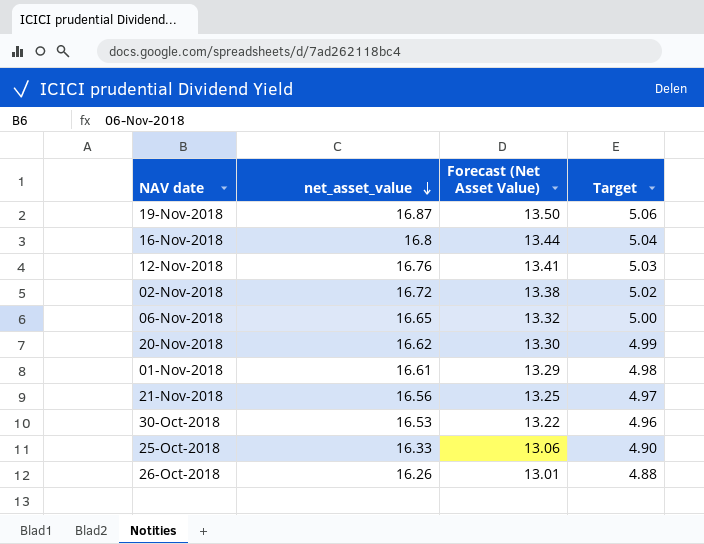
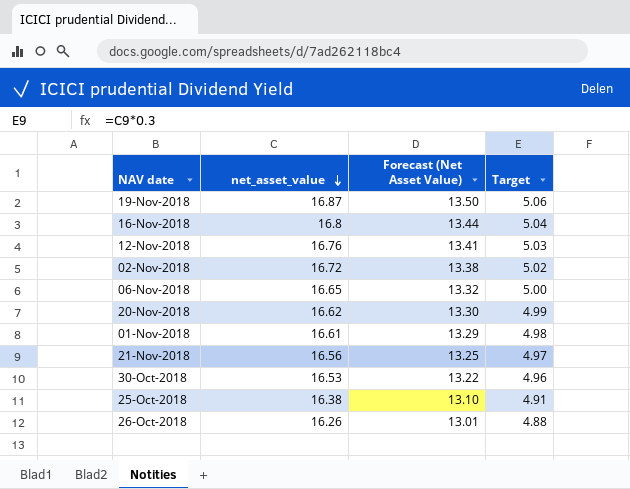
25-Oct-2018 | net_asset_value: 16.33 -> 16.38
25-Oct-2018 | Forecast (Net Asset Value): 13.06 -> 13.10
25-Oct-2018 | Target: 4.90 -> 4.91

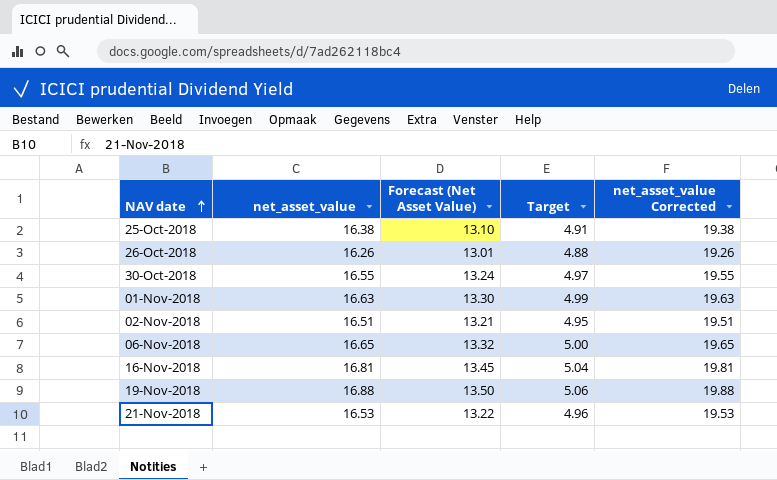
row order: net_asset_value descending -> NAV date ascending
column net_asset_value Corrected | formula: none -> [net_asset_value] + 3
row 12-Nov-2018: 16.76 | 13.41 | 5.03 -> none
row 20-Nov-2018: 16.62 | 13.30 | 4.99 -> none
30-Oct-2018 | net_asset_value: 16.53 -> 16.55
30-Oct-2018 | Forecast (Net Asset Value): 13.22 -> 13.24
30-Oct-2018 | Target: 4.96 -> 4.97
01-Nov-2018 | net_asset_value: 16.61 -> 16.63
01-Nov-2018 | Forecast (Net Asset Value): 13.29 -> 13.30
01-Nov-2018 | Target: 4.98 -> 4.99
02-Nov-2018 | net_asset_value: 16.72 -> 16.51
02-Nov-2018 | Forecast (Net Asset Value): 13.38 -> 13.21
02-Nov-2018 | Target: 5.02 -> 4.95
16-Nov-2018 | net_asset_value: 16.8 -> 16.81
16-Nov-2018 | Forecast (Net Asset Value): 13.44 -> 13.45
19-Nov-2018 | net_asset_value: 16.87 -> 16.88
21-Nov-2018 | net_asset_value: 16.56 -> 16.53
21-Nov-2018 | Forecast (Net Asset Value): 13.25 -> 13.22
21-Nov-2018 | Target: 4.97 -> 4.96

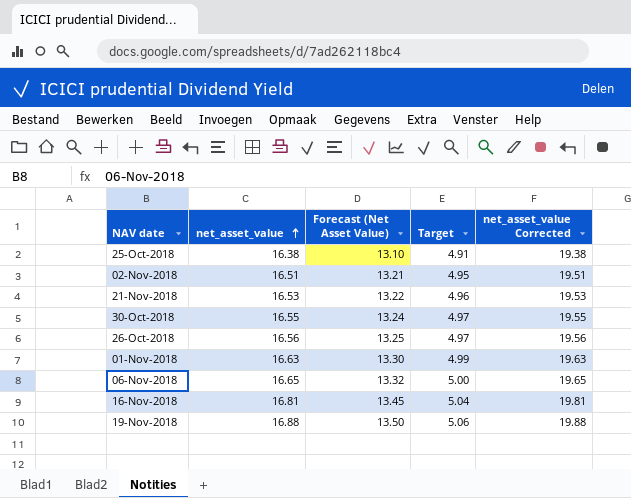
row order: NAV date ascending -> net_asset_value ascending
26-Oct-2018 | net_asset_value: 16.26 -> 16.56
26-Oct-2018 | Forecast (Net Asset Value): 13.01 -> 13.25
26-Oct-2018 | Target: 4.88 -> 4.97
26-Oct-2018 | net_asset_value Corrected: 19.26 -> 19.56

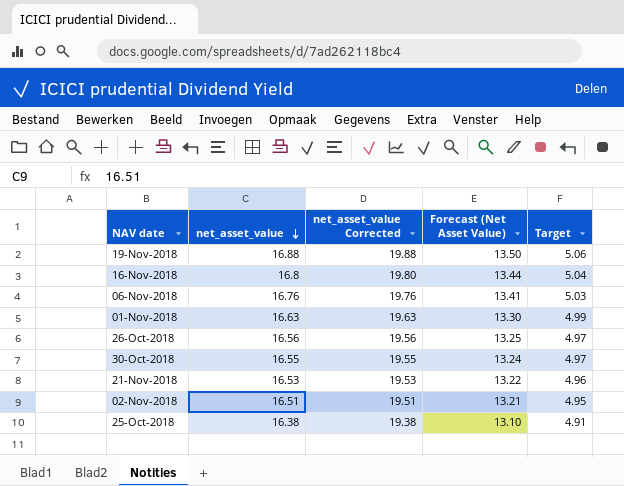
row order: net_asset_value ascending -> net_asset_value descending
column net_asset_value Corrected | position: 5 -> 3
16-Nov-2018 | net_asset_value: 16.81 -> 16.8
16-Nov-2018 | net_asset_value Corrected: 19.81 -> 19.80
16-Nov-2018 | Forecast (Net Asset Value): 13.45 -> 13.44
06-Nov-2018 | net_asset_value: 16.65 -> 16.76
06-Nov-2018 | net_asset_value Corrected: 19.65 -> 19.76
06-Nov-2018 | Forecast (Net Asset Value): 13.32 -> 13.41
06-Nov-2018 | Target: 5.00 -> 5.03

